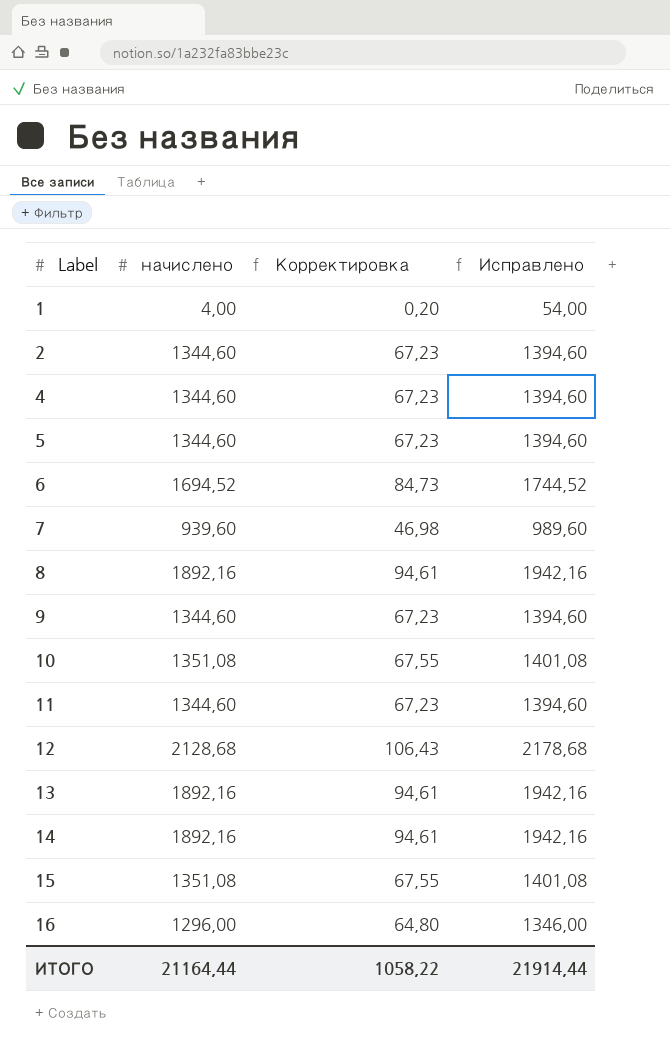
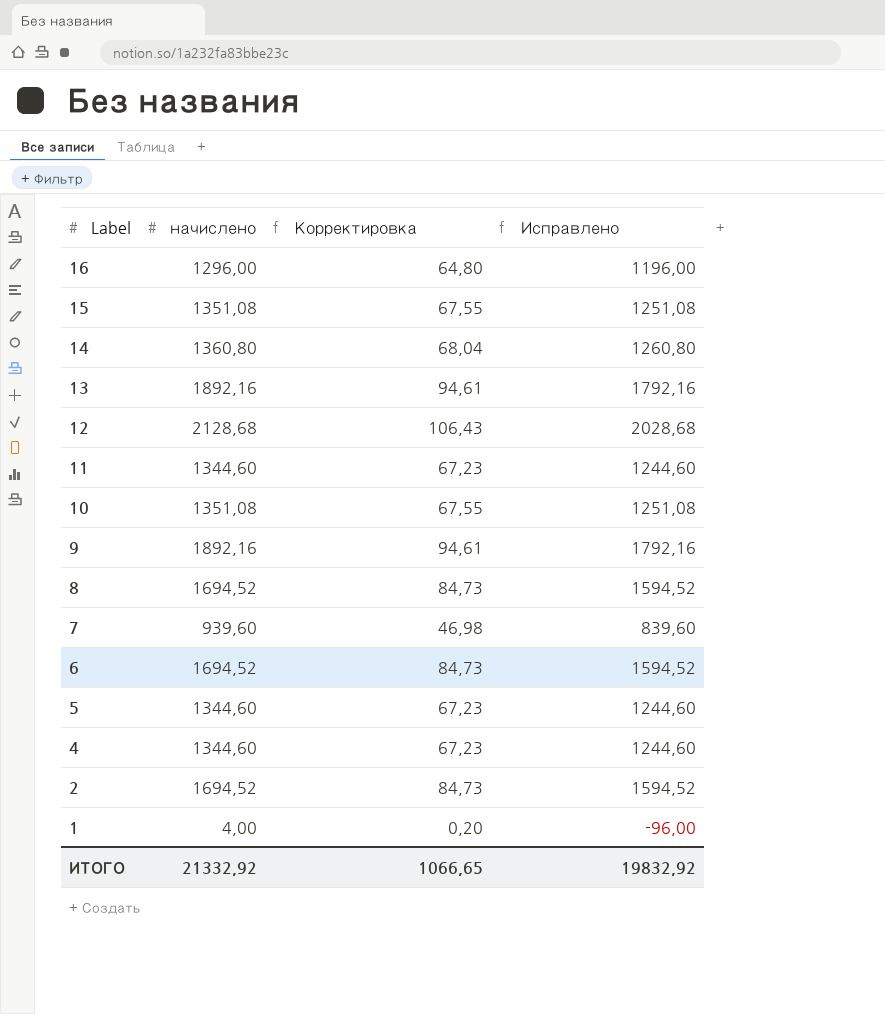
row order: Label ascending -> Label descending
column Исправлено | formula: [начислено] + 50 -> [начислено] - 100
14 | начислено: 1892,16 -> 1360,80
14 | Корректировка: 94,61 -> 68,04
9 | начислено: 1344,60 -> 1892,16
9 | Корректировка: 67,23 -> 94,61
8 | начислено: 1892,16 -> 1694,52
8 | Корректировка: 94,61 -> 84,73
2 | начислено: 1344,60 -> 1694,52
2 | Корректировка: 67,23 -> 84,73
ИТОГО | начислено: 21164,44 -> 21332,92
ИТОГО | Корректировка: 1058,22 -> 1066,65
ИТОГО | Исправлено: 21914,44 -> 19832,92

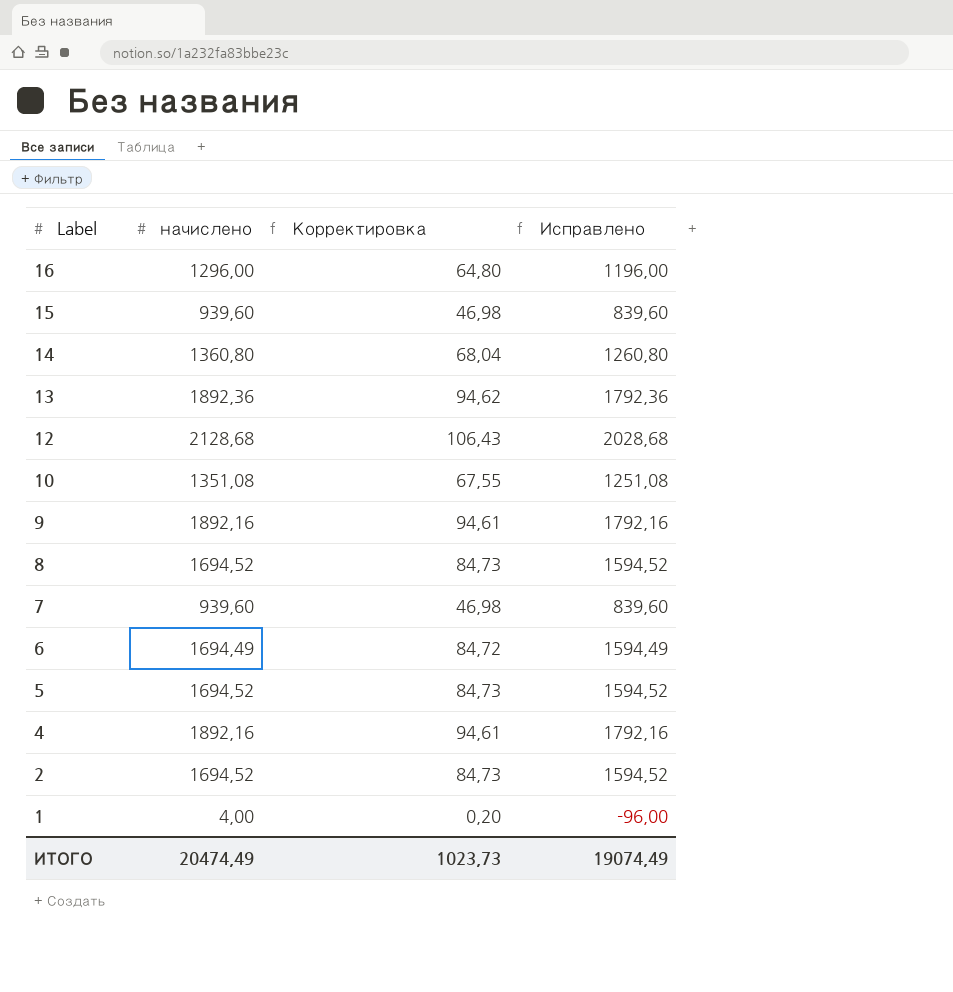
row 11: 1344,60 | 67,23 | 1244,60 -> none
15 | начислено: 1351,08 -> 939,60
15 | Корректировка: 67,55 -> 46,98
15 | Исправлено: 1251,08 -> 839,60
13 | начислено: 1892,16 -> 1892,36
13 | Корректировка: 94,61 -> 94,62
13 | Исправлено: 1792,16 -> 1792,36
6 | начислено: 1694,52 -> 1694,49
6 | Корректировка: 84,73 -> 84,72
6 | Исправлено: 1594,52 -> 1594,49
5 | начислено: 1344,60 -> 1694,52
5 | Корректировка: 67,23 -> 84,73
5 | Исправлено: 1244,60 -> 1594,52
4 | начислено: 1344,60 -> 1892,16
4 | Корректировка: 67,23 -> 94,61
4 | Исправлено: 1244,60 -> 1792,16
ИТОГО | начислено: 21332,92 -> 20474,49
ИТОГО | Корректировка: 1066,65 -> 1023,73
ИТОГО | Исправлено: 19832,92 -> 19074,49

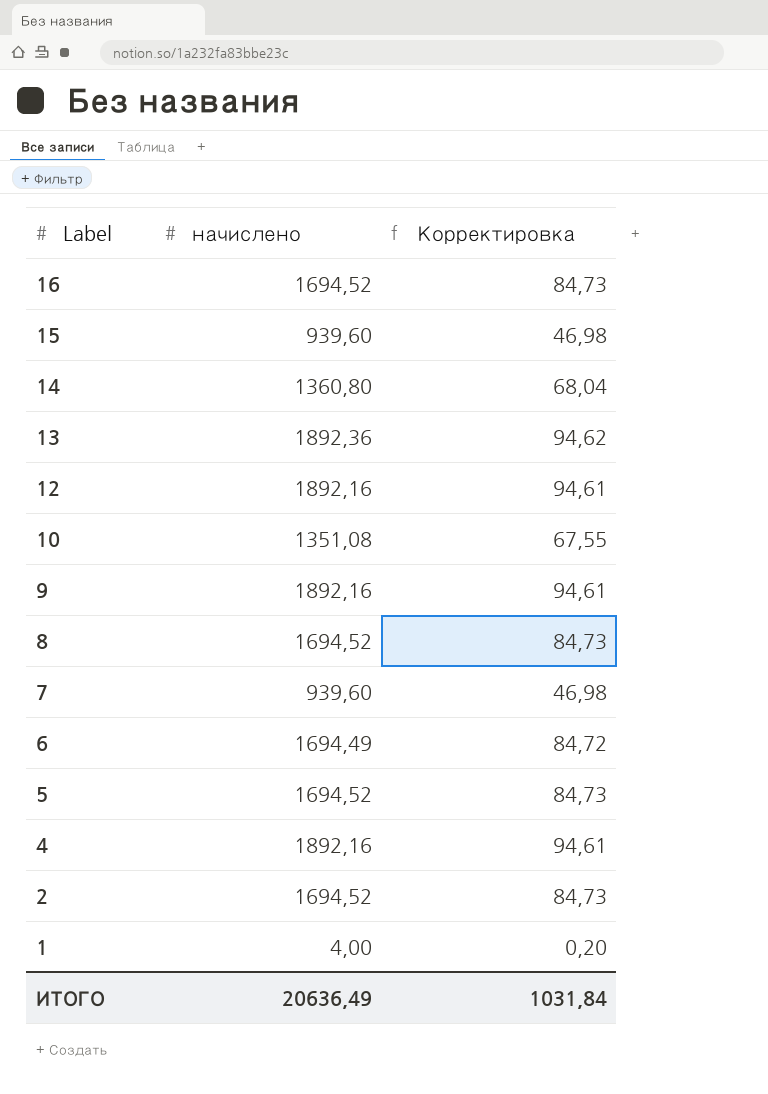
column Исправлено | formula: [начислено] - 100 -> none
16 | начислено: 1296,00 -> 1694,52
16 | Корректировка: 64,80 -> 84,73
12 | начислено: 2128,68 -> 1892,16
12 | Корректировка: 106,43 -> 94,61
ИТОГО | начислено: 20474,49 -> 20636,49
ИТОГО | Корректировка: 1023,73 -> 1031,84

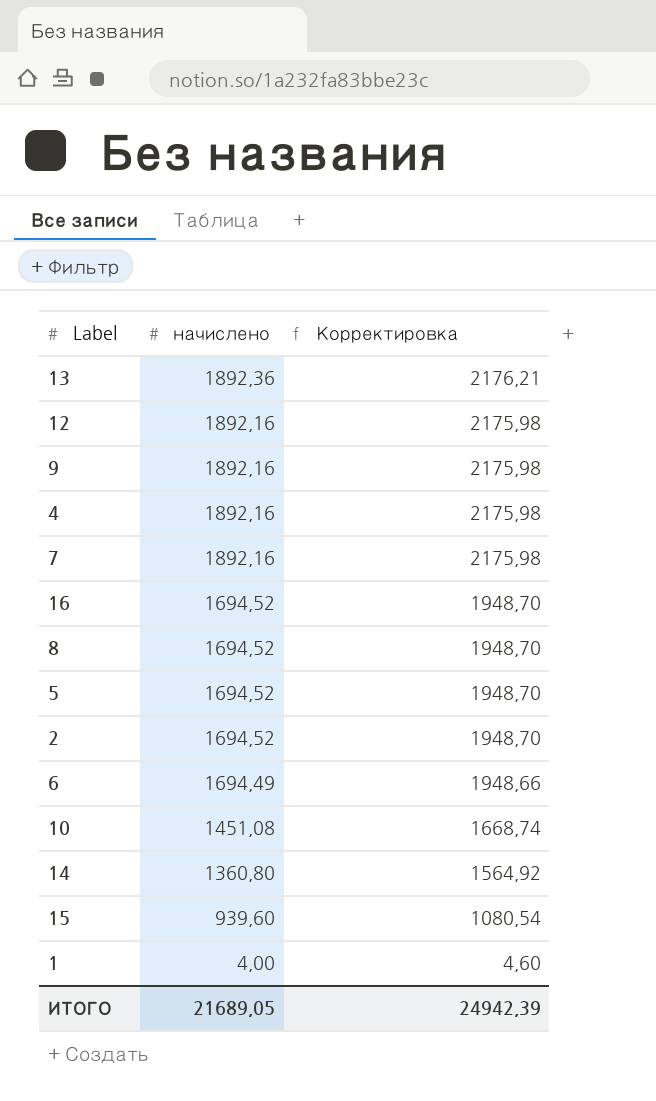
row order: Label descending -> начислено descending
column Корректировка | formula: [начислено] * 0,05 -> [начислено] * 1,15
7 | начислено: 939,60 -> 1892,16
10 | начислено: 1351,08 -> 1451,08
ИТОГО | начислено: 20636,49 -> 21689,05
ИТОГО | Корректировка: 1031,84 -> 24942,39

